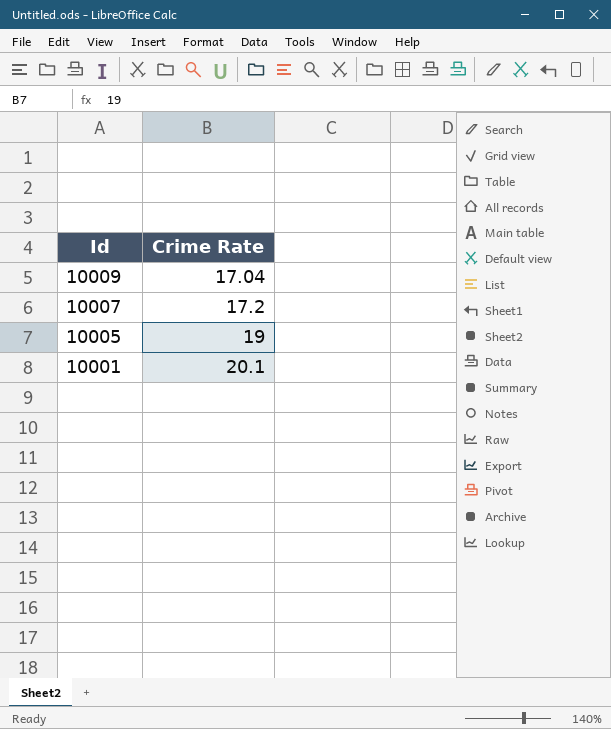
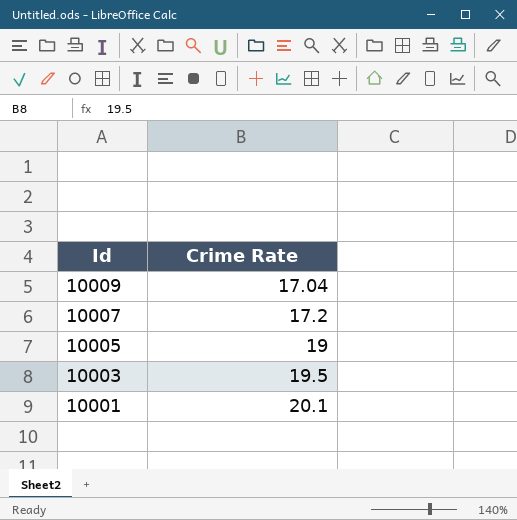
row 10003: none -> 19.5

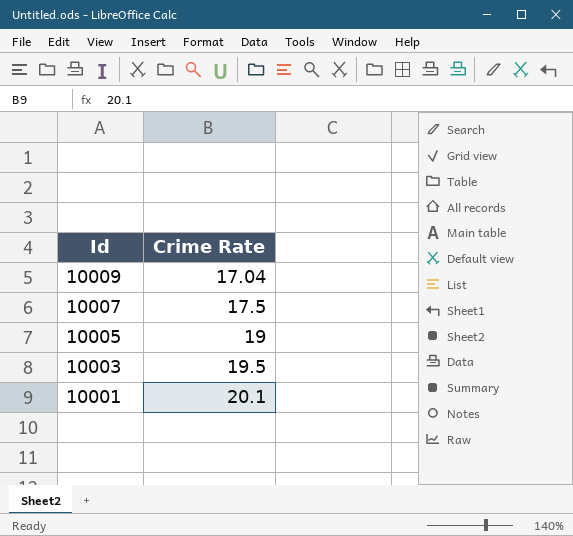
10007 | Crime Rate: 17.2 -> 17.5

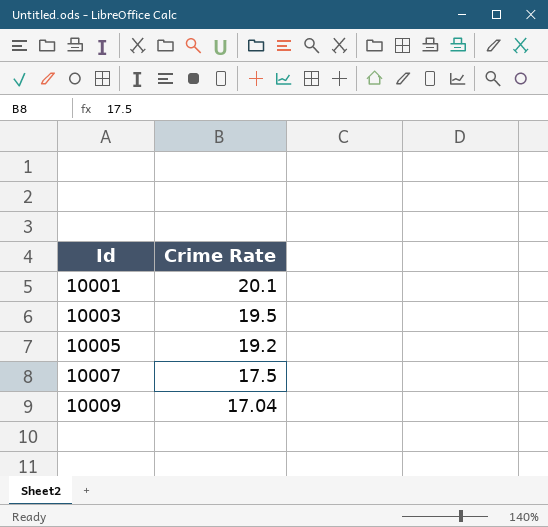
row order: Id descending -> Id ascending
10005 | Crime Rate: 19 -> 19.2

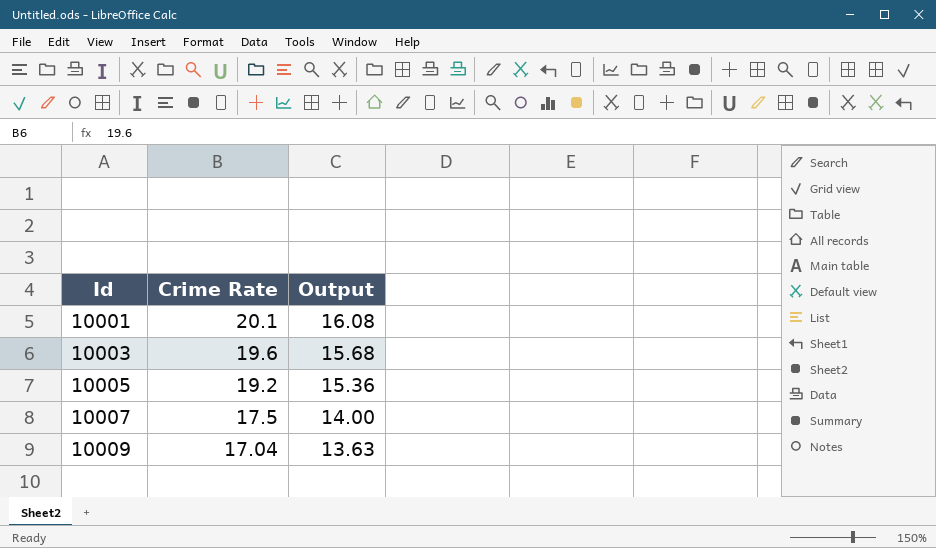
column Output | formula: none -> [Crime Rate] * 0.8
10003 | Crime Rate: 19.5 -> 19.6

